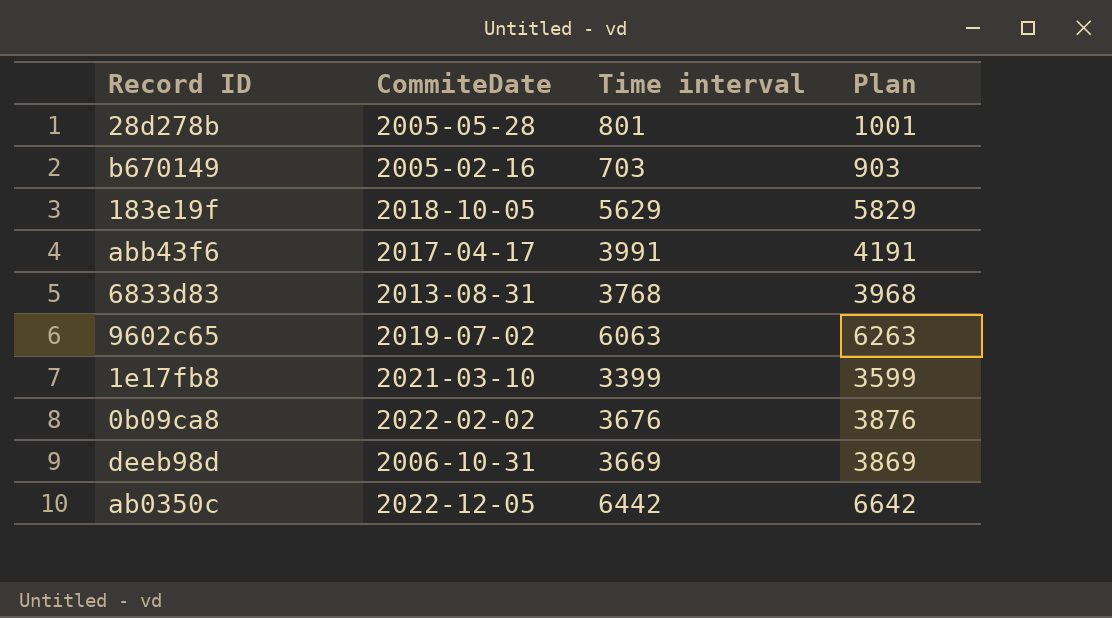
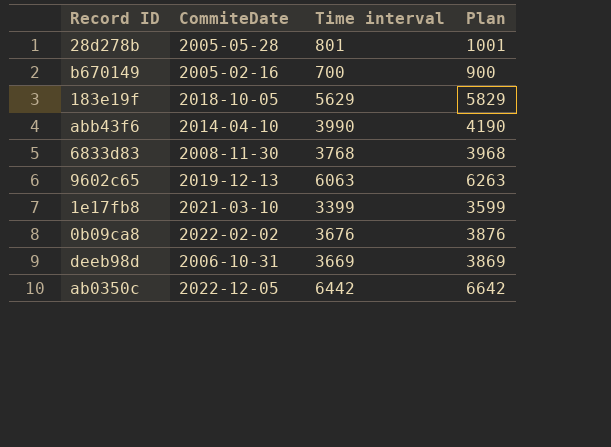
b670149 | Time interval: 703 -> 700
b670149 | Plan: 903 -> 900
abb43f6 | CommiteDate: 2017-04-17 -> 2014-04-10
abb43f6 | Time interval: 3991 -> 3990
abb43f6 | Plan: 4191 -> 4190
6833d83 | CommiteDate: 2013-08-31 -> 2008-11-30
9602c65 | CommiteDate: 2019-07-02 -> 2019-12-13

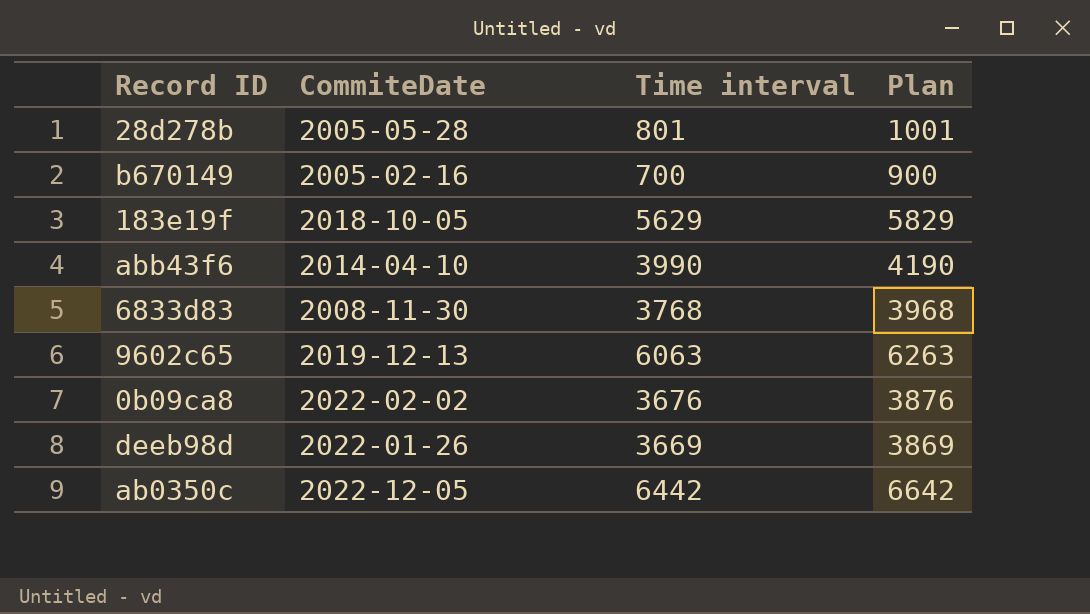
row 1e17fb8: 2021-03-10 | 3399 | 3599 -> none
deeb98d | CommiteDate: 2006-10-31 -> 2022-01-26

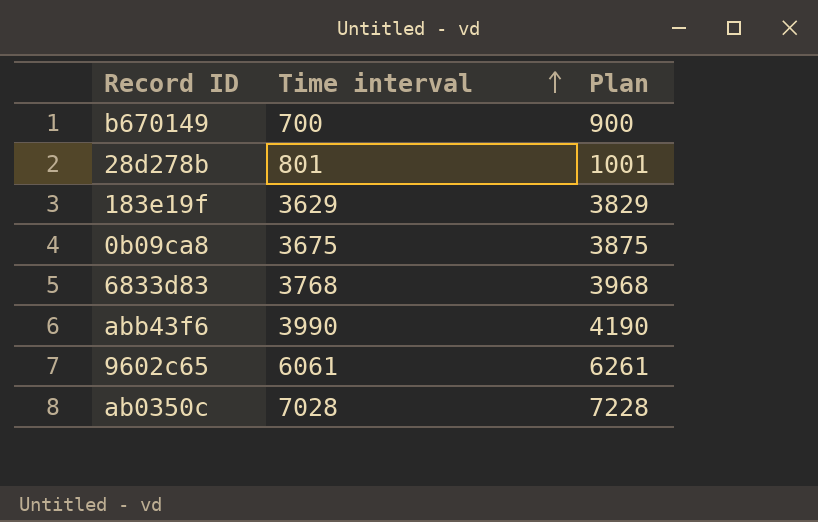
row order: none -> Time interval ascending
column CommiteDate | position: 2 -> none
row deeb98d: 2022-01-26 | 3669 | 3869 -> none
183e19f | Time interval: 5629 -> 3629
183e19f | Plan: 5829 -> 3829
0b09ca8 | Time interval: 3676 -> 3675
0b09ca8 | Plan: 3876 -> 3875
9602c65 | Time interval: 6063 -> 6061
9602c65 | Plan: 6263 -> 6261
ab0350c | Time interval: 6442 -> 7028
ab0350c | Plan: 6642 -> 7228

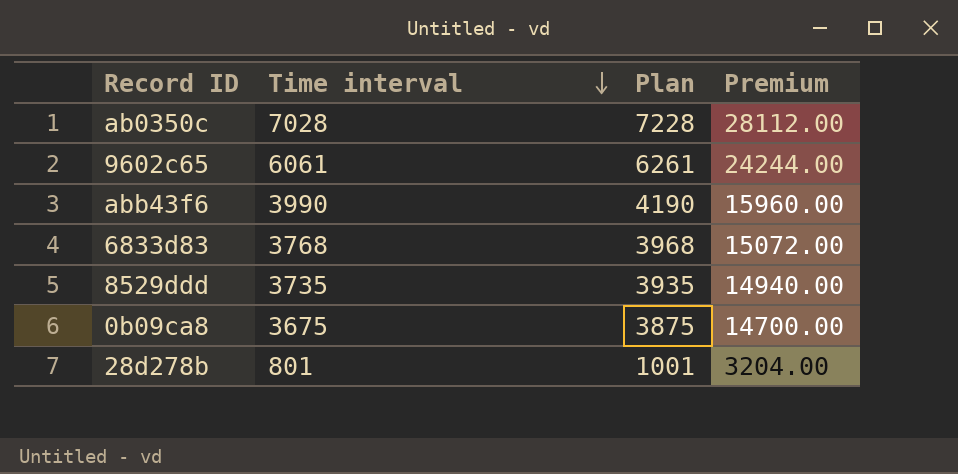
row order: Time interval ascending -> Time interval descending
column Premium | formula: none -> [Time interval] * 4
row b670149: 700 | 900 -> none
row 183e19f: 3629 | 3829 -> none
row 8529ddd: none -> 3735 | 3935 | 14940.00

